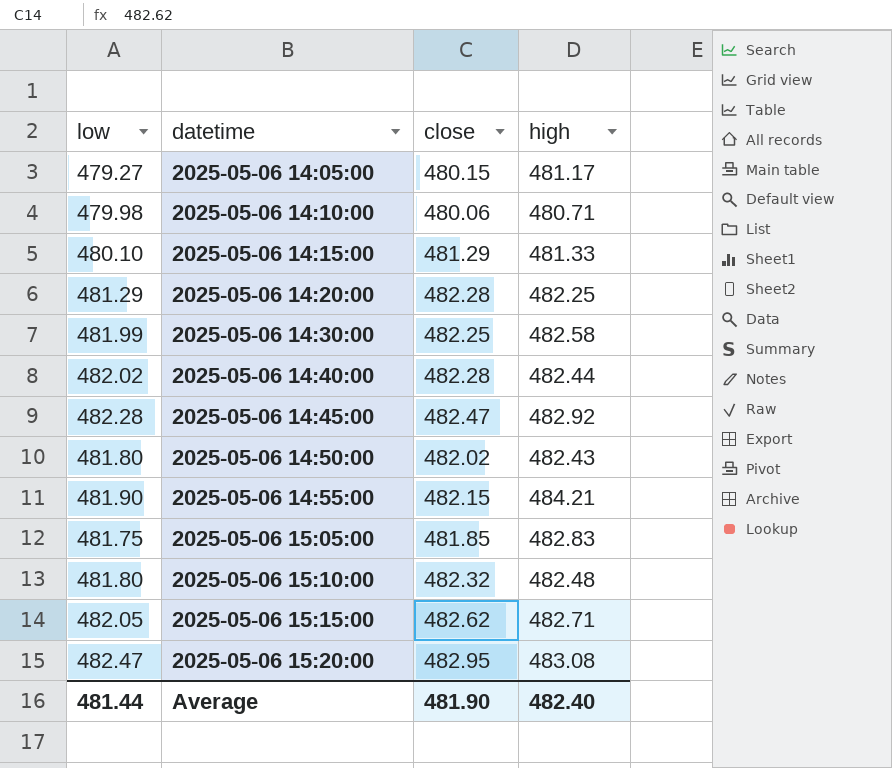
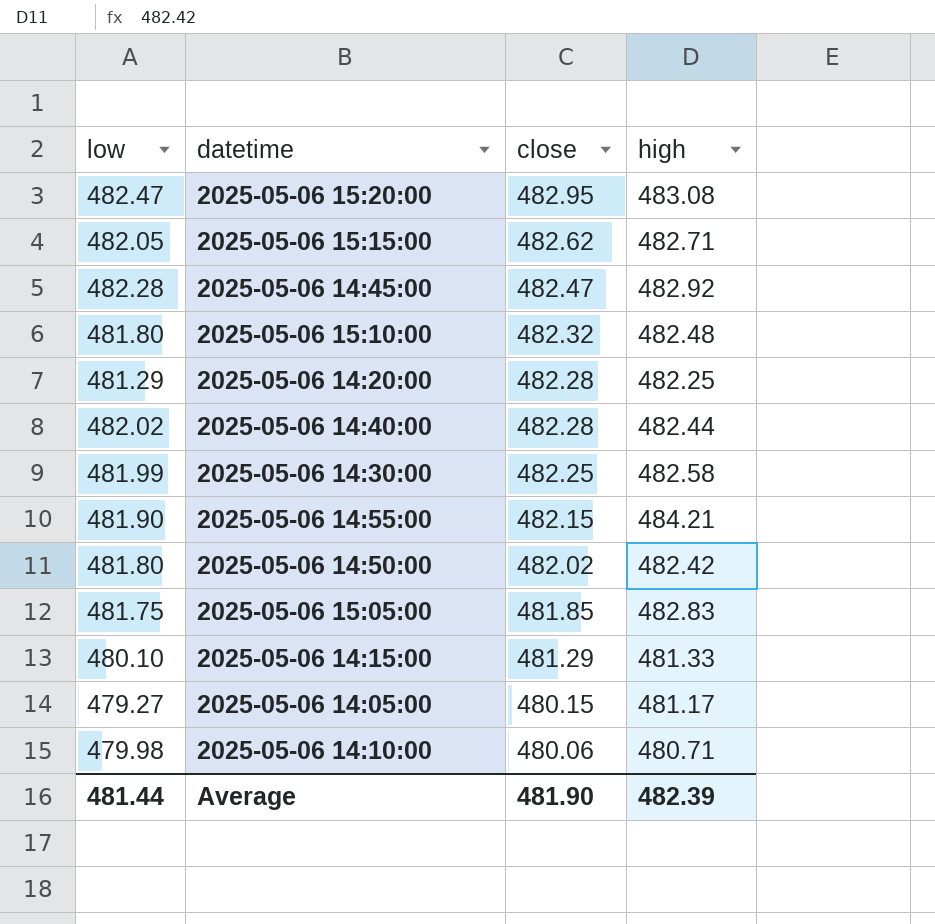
row order: datetime ascending -> close descending
2025-05-06 14:50:00 | high: 482.43 -> 482.42
Average | high: 482.40 -> 482.39

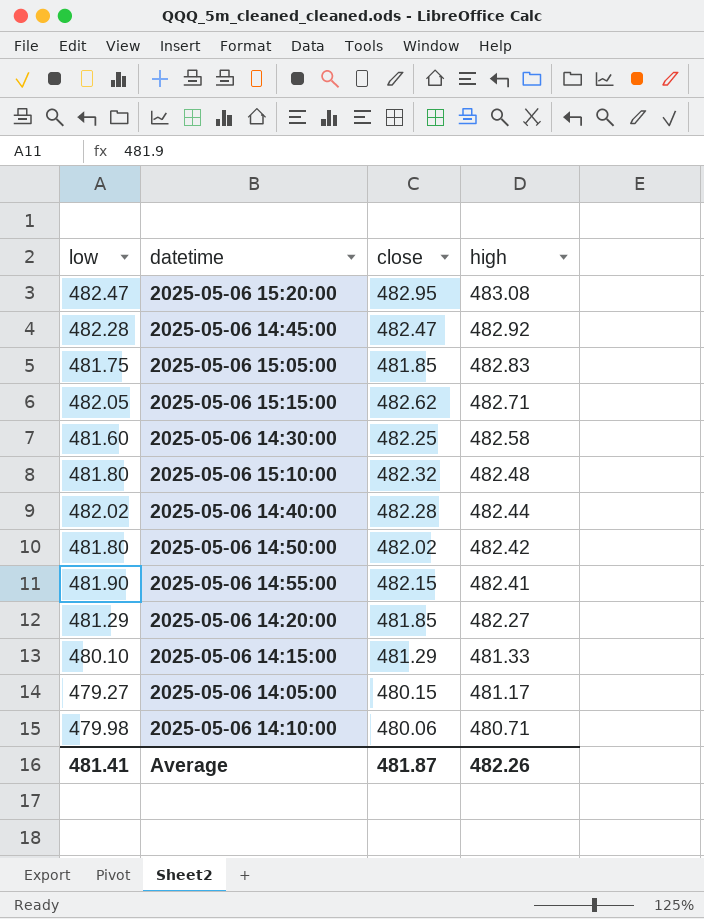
row order: close descending -> high descending
2025-05-06 14:30:00 | low: 481.99 -> 481.60
2025-05-06 14:55:00 | high: 484.21 -> 482.41
2025-05-06 14:20:00 | close: 482.28 -> 481.85
2025-05-06 14:20:00 | high: 482.25 -> 482.27
Average | low: 481.44 -> 481.41
Average | close: 481.90 -> 481.87
Average | high: 482.39 -> 482.26

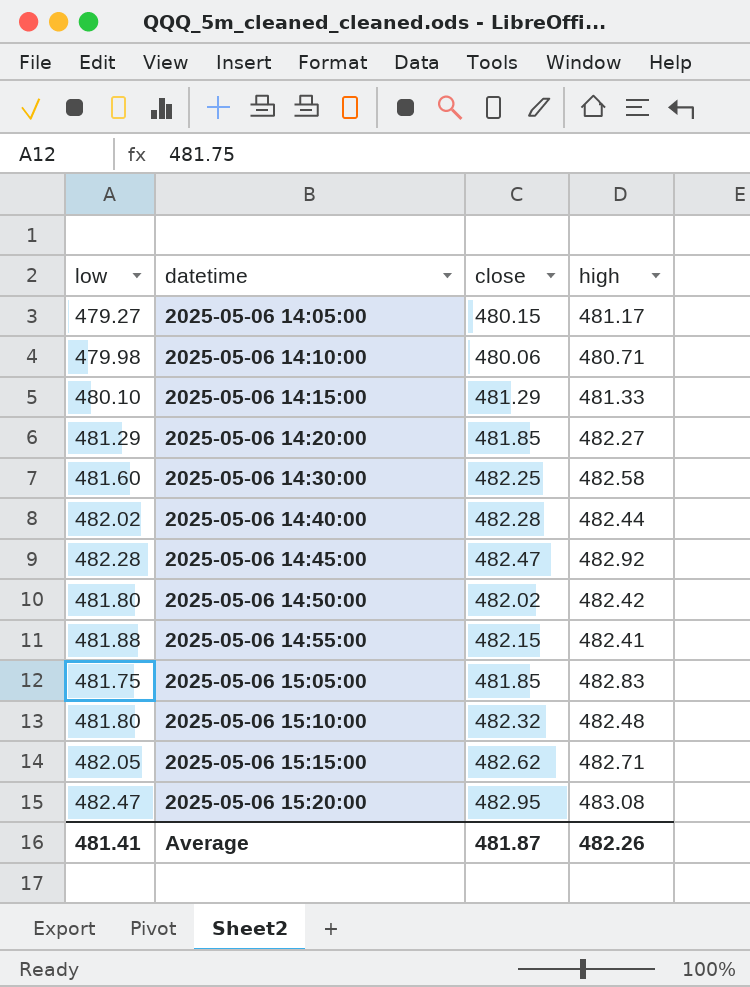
row order: high descending -> datetime ascending
2025-05-06 14:55:00 | low: 481.90 -> 481.88

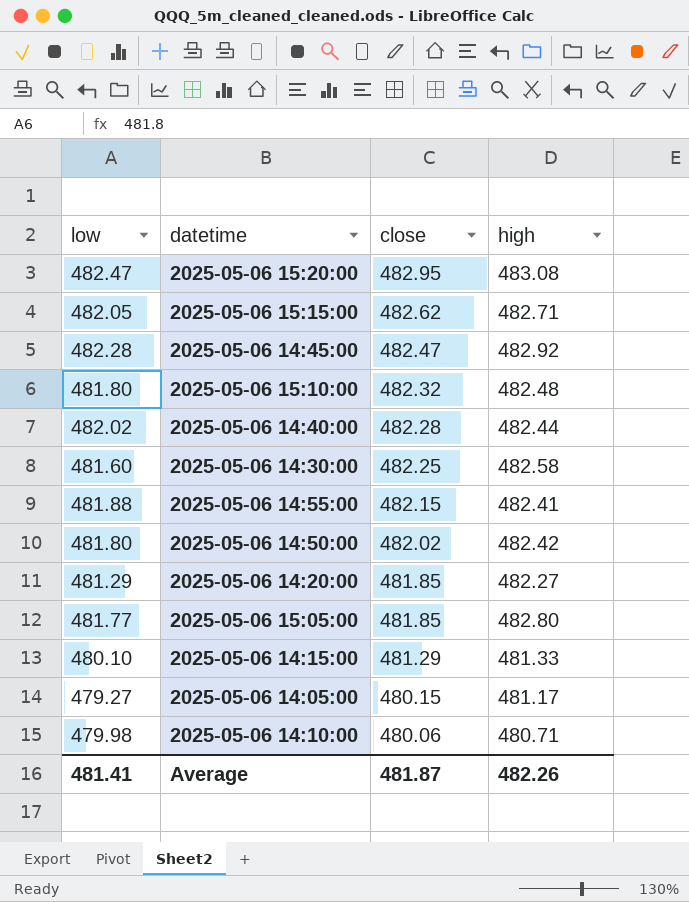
row order: datetime ascending -> close descending
2025-05-06 15:05:00 | low: 481.75 -> 481.77
2025-05-06 15:05:00 | high: 482.83 -> 482.80

